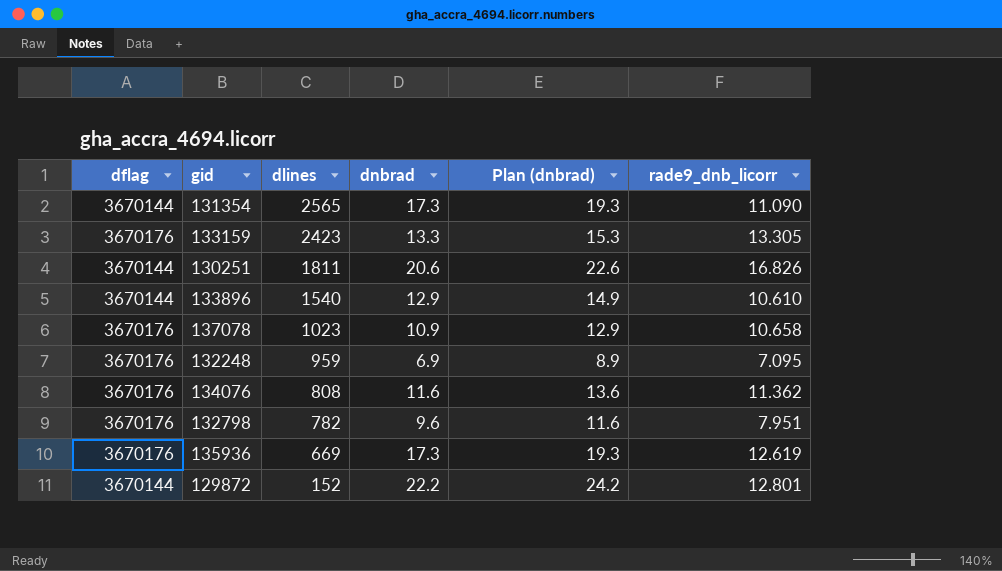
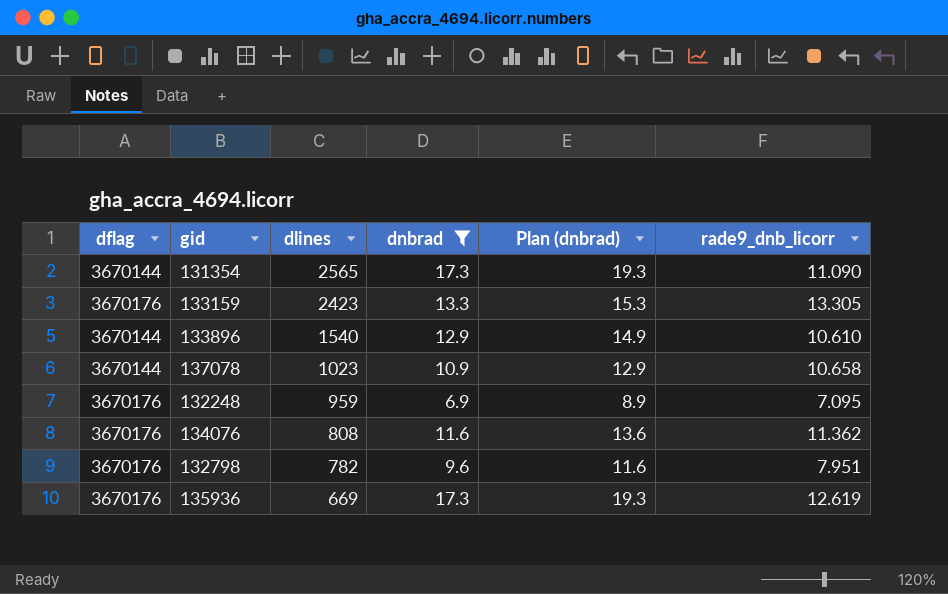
filter: none -> dnbrad <= 17.3
137078 | dflag: 3670176 -> 3670144

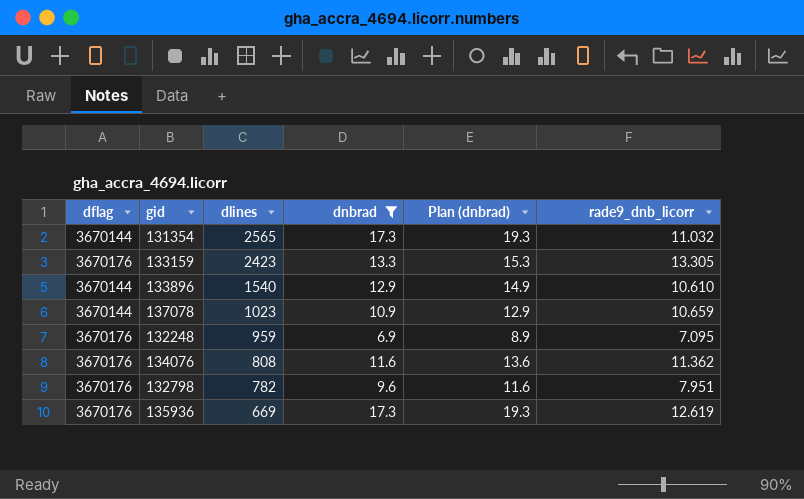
131354 | rade9_dnb_licorr: 11.090 -> 11.032
137078 | rade9_dnb_licorr: 10.658 -> 10.659

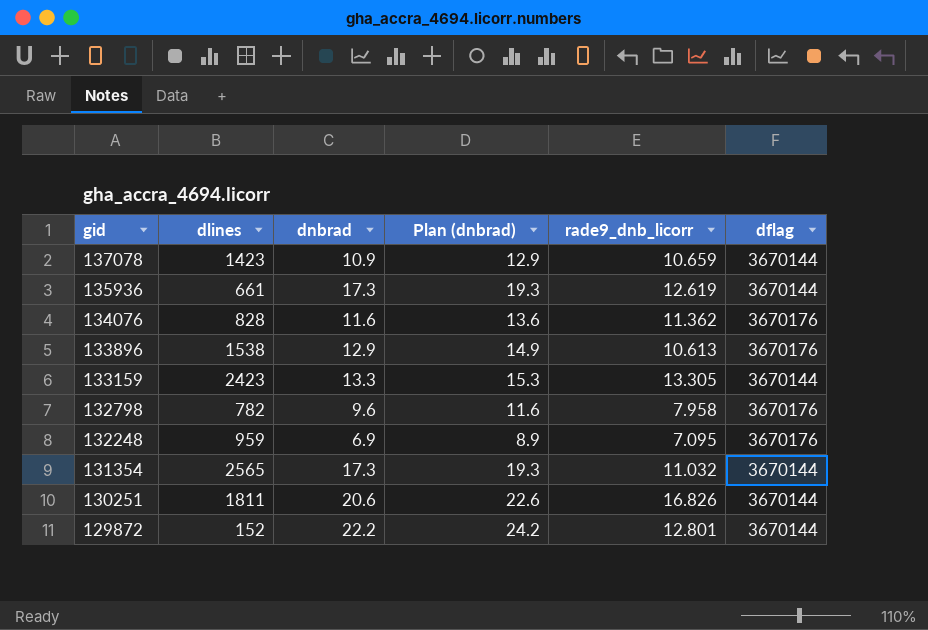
filter: dnbrad <= 17.3 -> none
row order: dlines descending -> gid descending
column dflag | position: 1 -> 6
137078 | dlines: 1023 -> 1423
135936 | dlines: 669 -> 661
135936 | dflag: 3670176 -> 3670144
134076 | dlines: 808 -> 828
133896 | dlines: 1540 -> 1538
133896 | rade9_dnb_licorr: 10.610 -> 10.613
133896 | dflag: 3670144 -> 3670176
133159 | dflag: 3670176 -> 3670144
132798 | rade9_dnb_licorr: 7.951 -> 7.958

